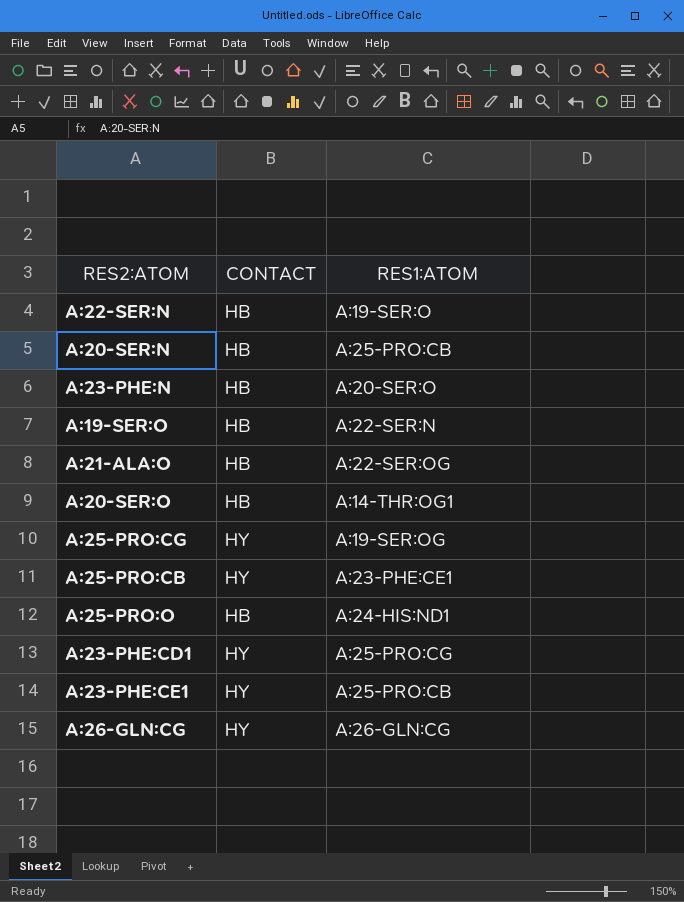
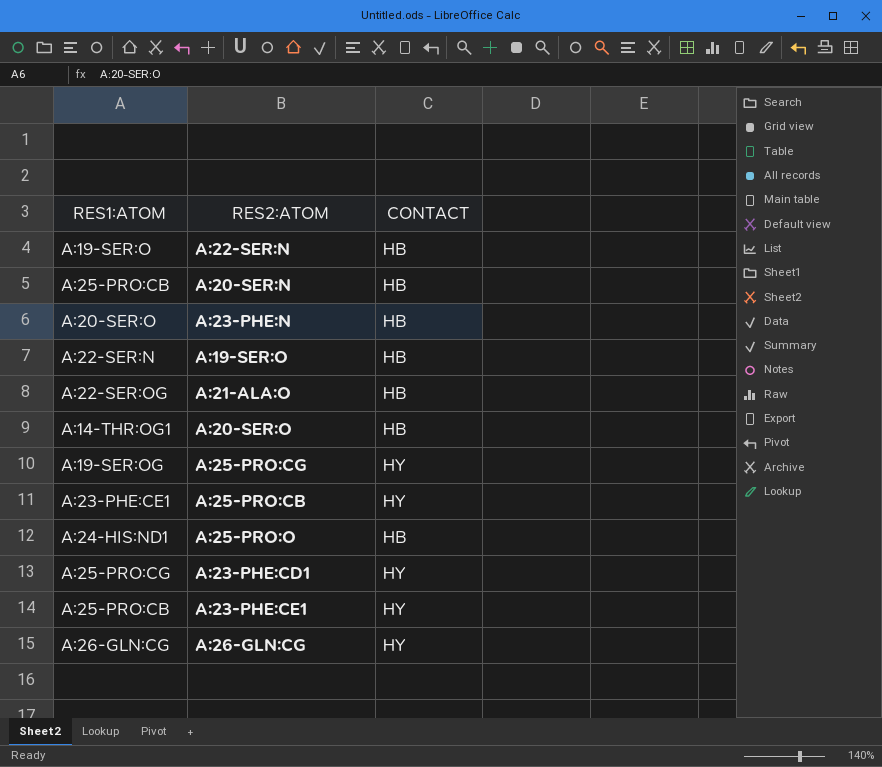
column RES1:ATOM | position: 3 -> 1

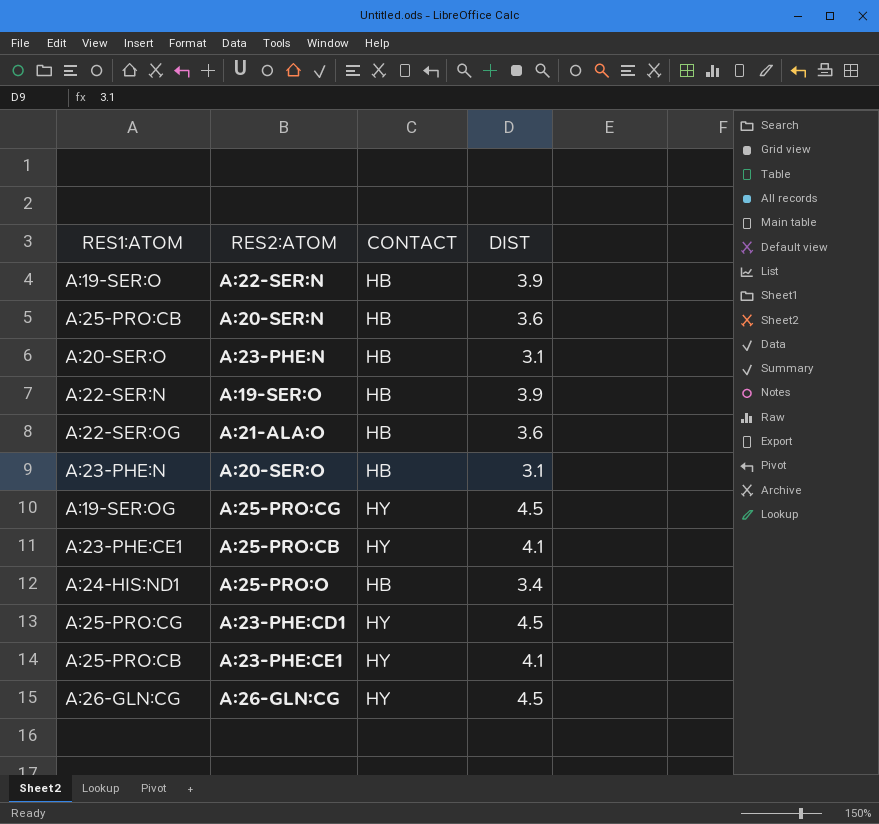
column DIST | position: none -> 4
A:20-SER:O | RES1:ATOM: A:14-THR:OG1 -> A:23-PHE:N

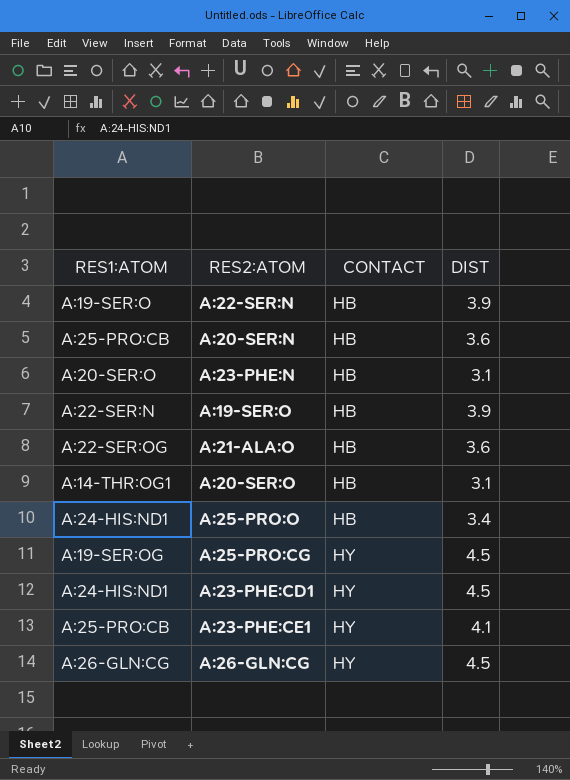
row order: none -> CONTACT ascending
row A:25-PRO:CB: A:23-PHE:CE1 | HY | 4.1 -> none
A:20-SER:O | RES1:ATOM: A:23-PHE:N -> A:14-THR:OG1
A:23-PHE:CD1 | RES1:ATOM: A:25-PRO:CG -> A:24-HIS:ND1

